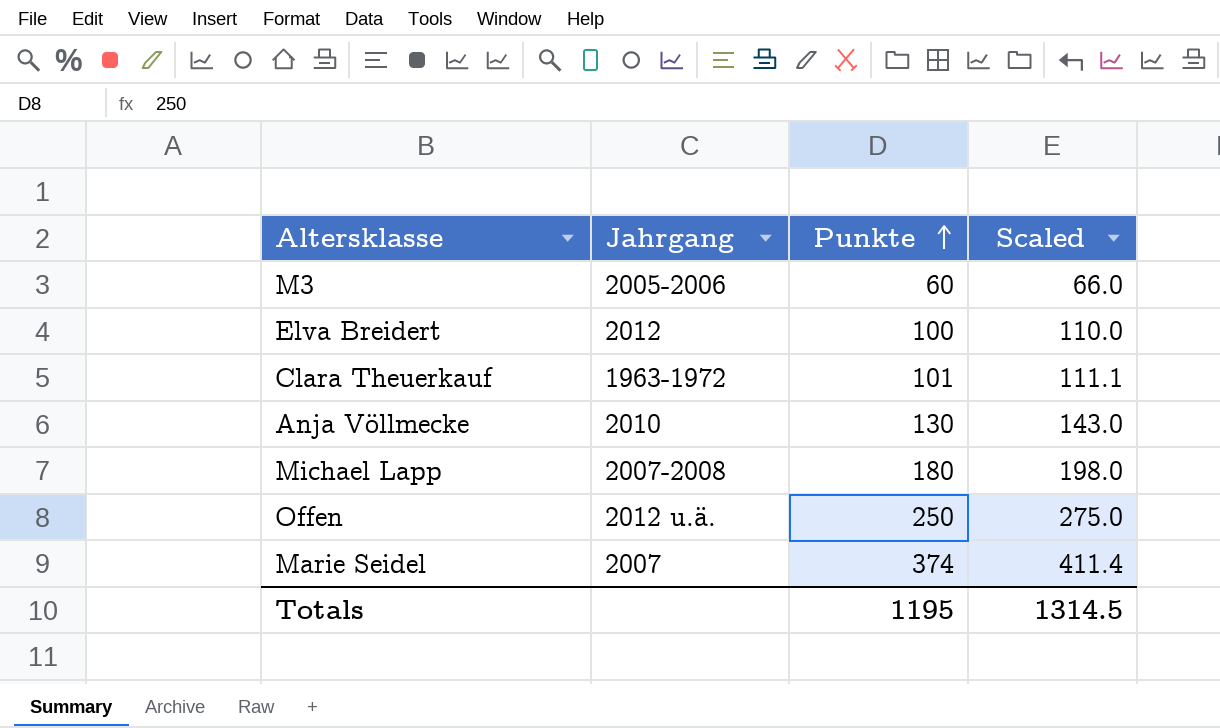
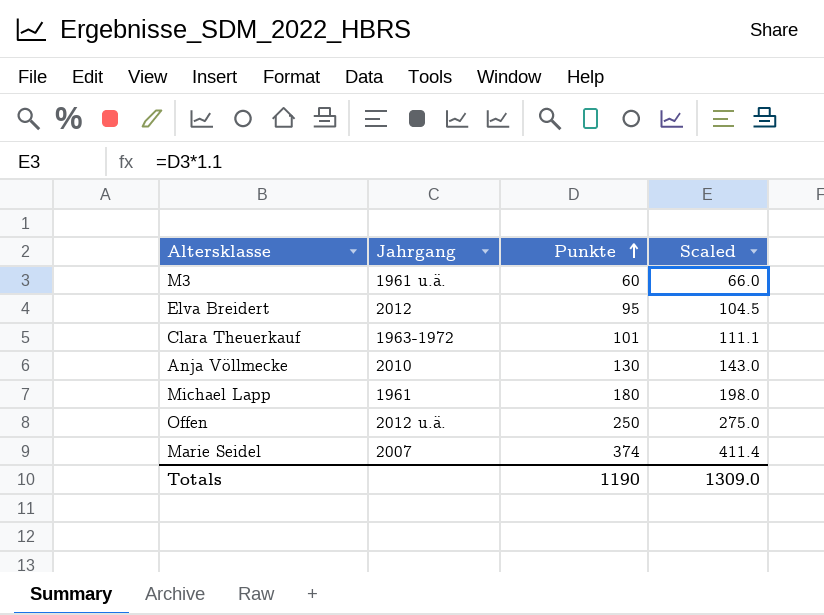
M3 | Jahrgang: 2005-2006 -> 1961 u.ä.
Elva Breidert | Punkte: 100 -> 95
Elva Breidert | Scaled: 110.0 -> 104.5
Michael Lapp | Jahrgang: 2007-2008 -> 1961
Totals | Punkte: 1195 -> 1190
Totals | Scaled: 1314.5 -> 1309.0

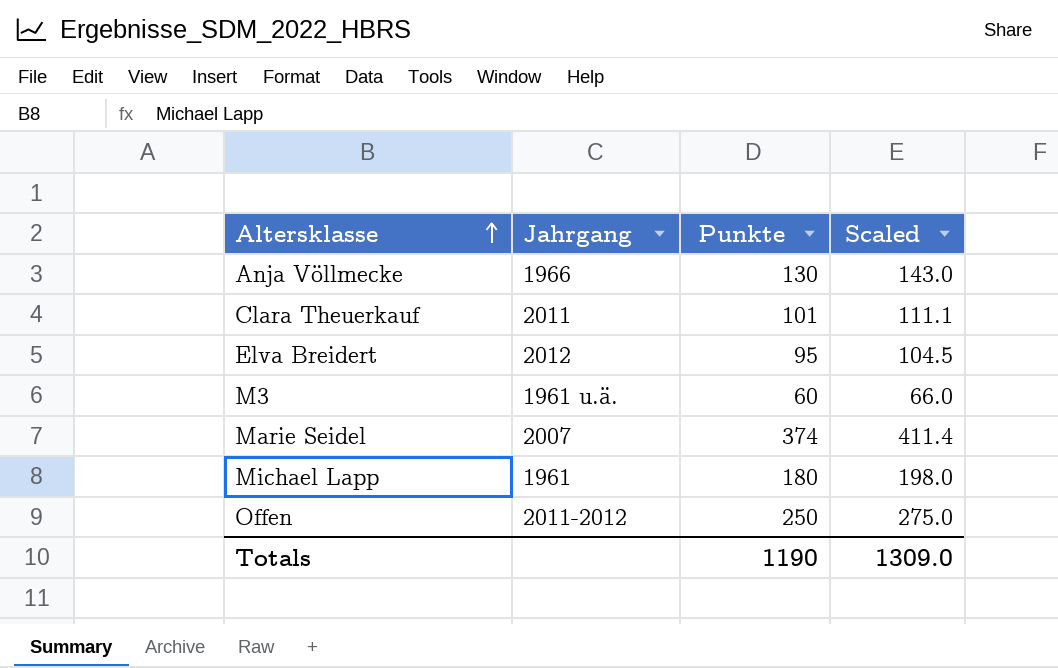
row order: Punkte ascending -> Altersklasse ascending
Anja Völlmecke | Jahrgang: 2010 -> 1966
Clara Theuerkauf | Jahrgang: 1963-1972 -> 2011
Offen | Jahrgang: 2012 u.ä. -> 2011-2012

